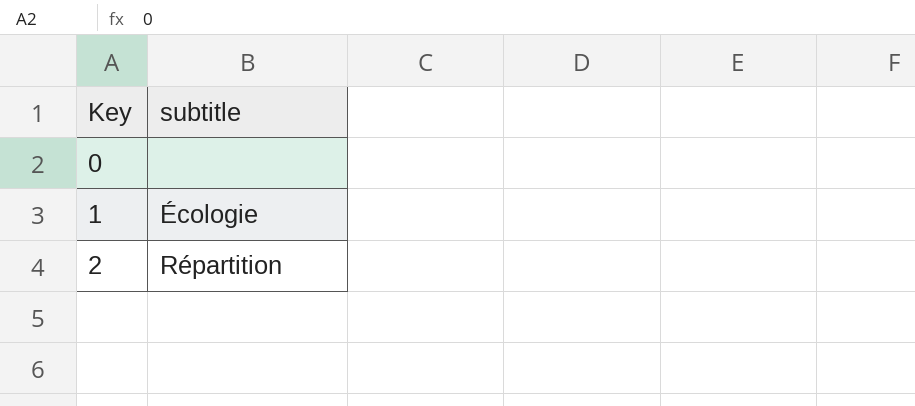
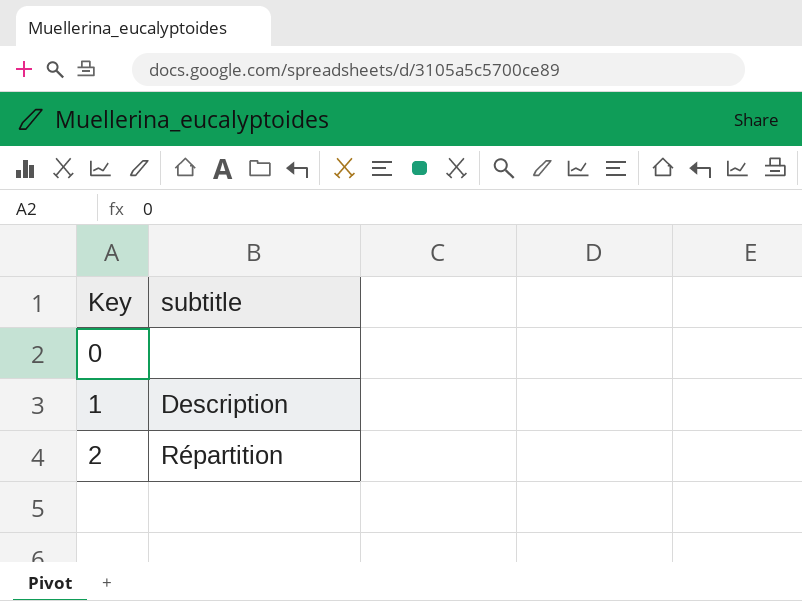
1 | subtitle: Écologie -> Description

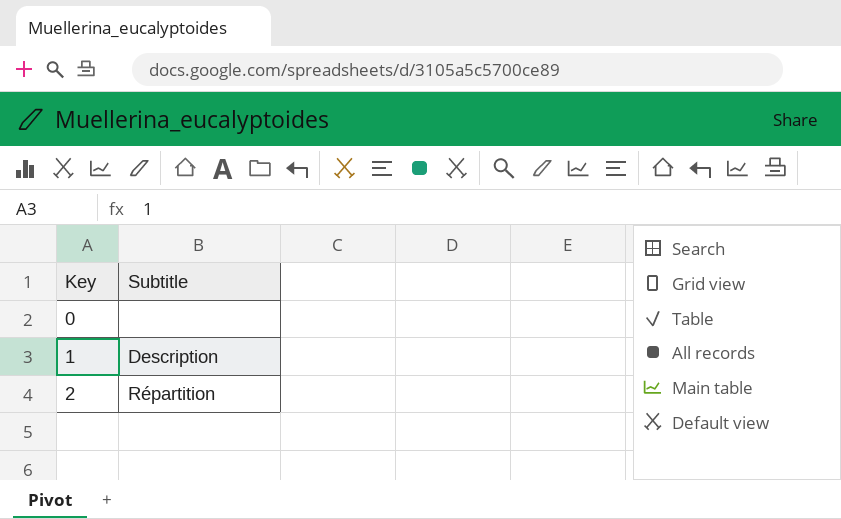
column name: subtitle -> Subtitle

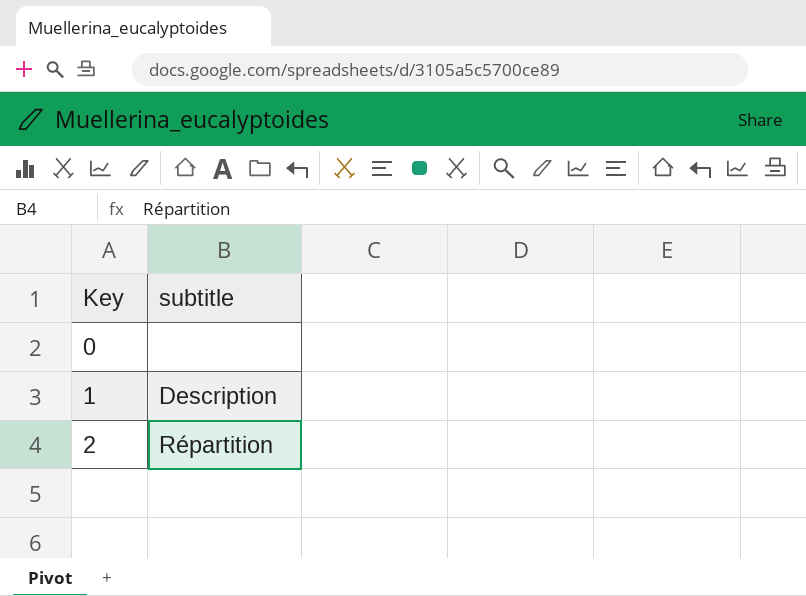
column name: Subtitle -> subtitle

